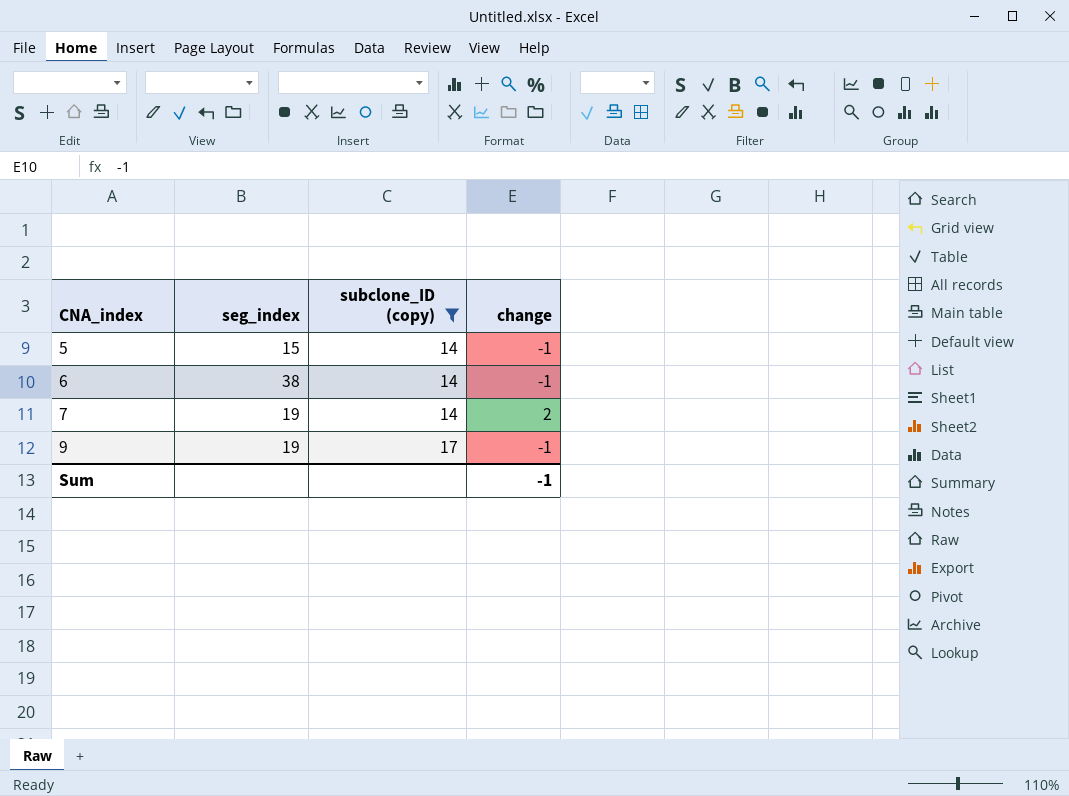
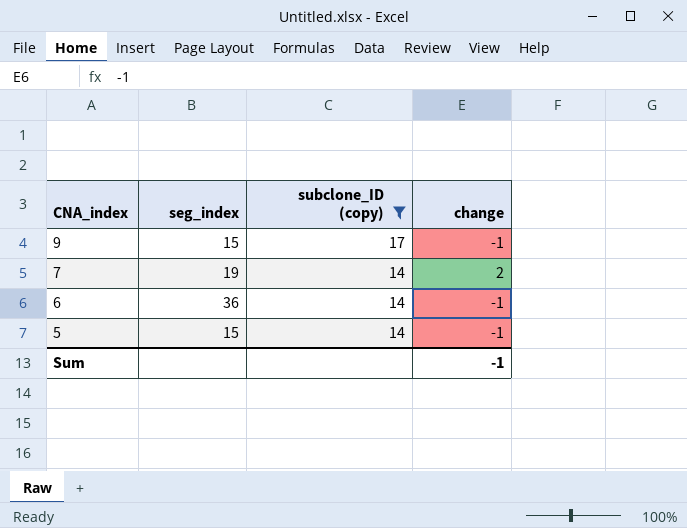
row order: CNA_index ascending -> CNA_index descending
9 | seg_index: 19 -> 15
6 | seg_index: 38 -> 36

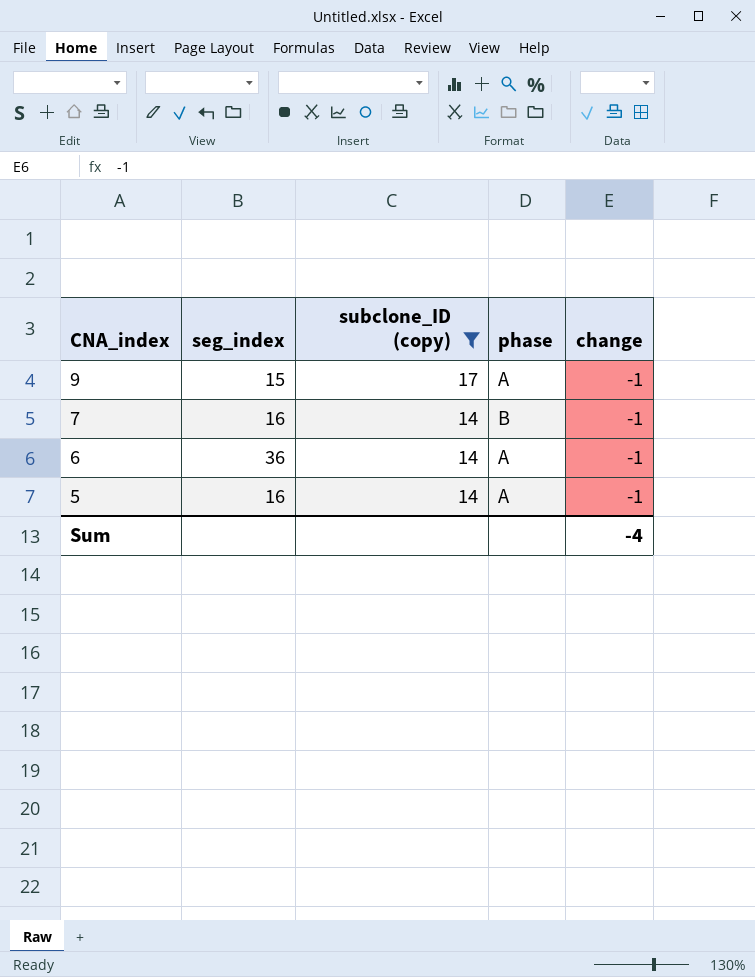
column phase | position: none -> 4
7 | seg_index: 19 -> 16
7 | change: 2 -> -1
5 | seg_index: 15 -> 16
Sum | change: -1 -> -4

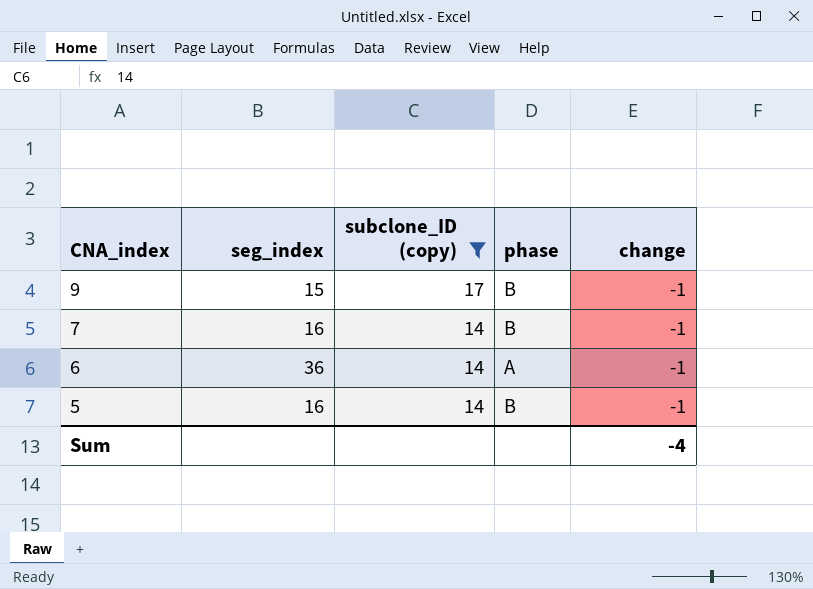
9 | phase: A -> B
5 | phase: A -> B

